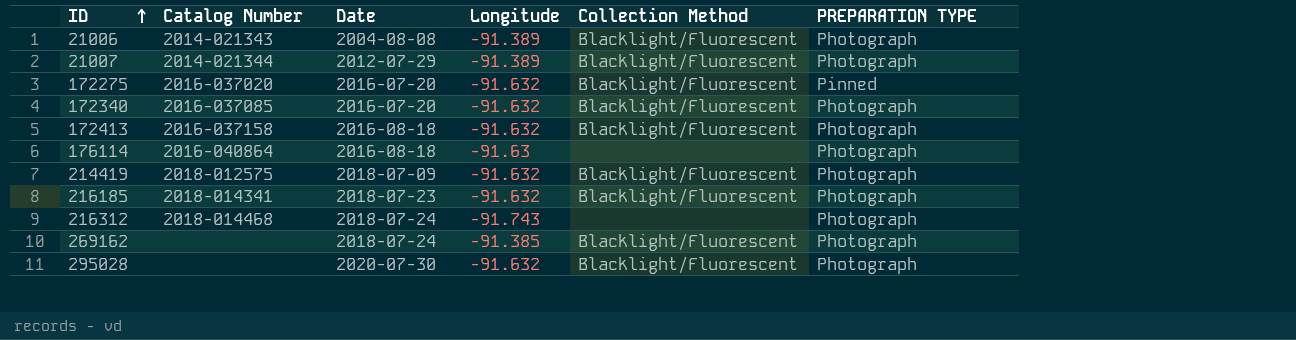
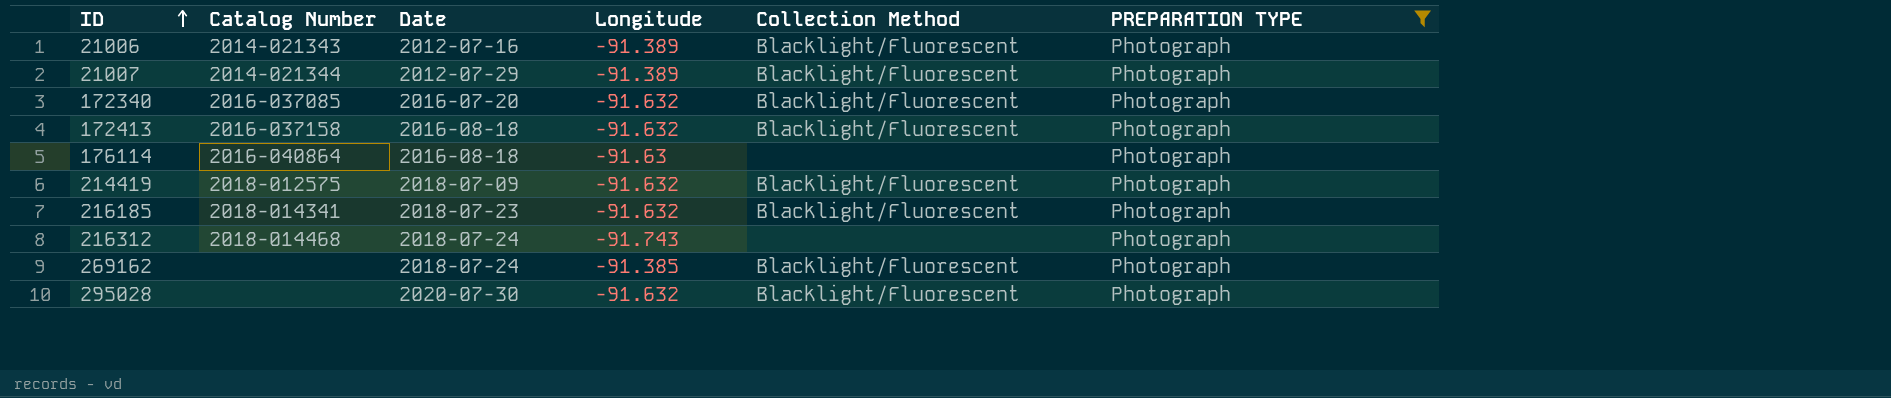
filter: none -> PREPARATION TYPE = Photograph
21006 | Date: 2004-08-08 -> 2012-07-16

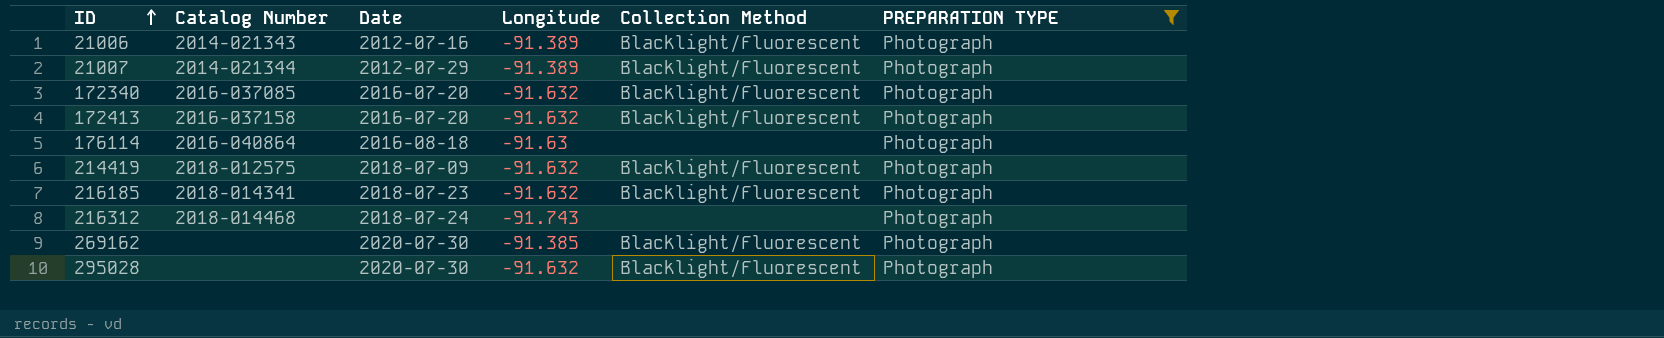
172413 | Date: 2016-08-18 -> 2016-07-20
269162 | Date: 2018-07-24 -> 2020-07-30

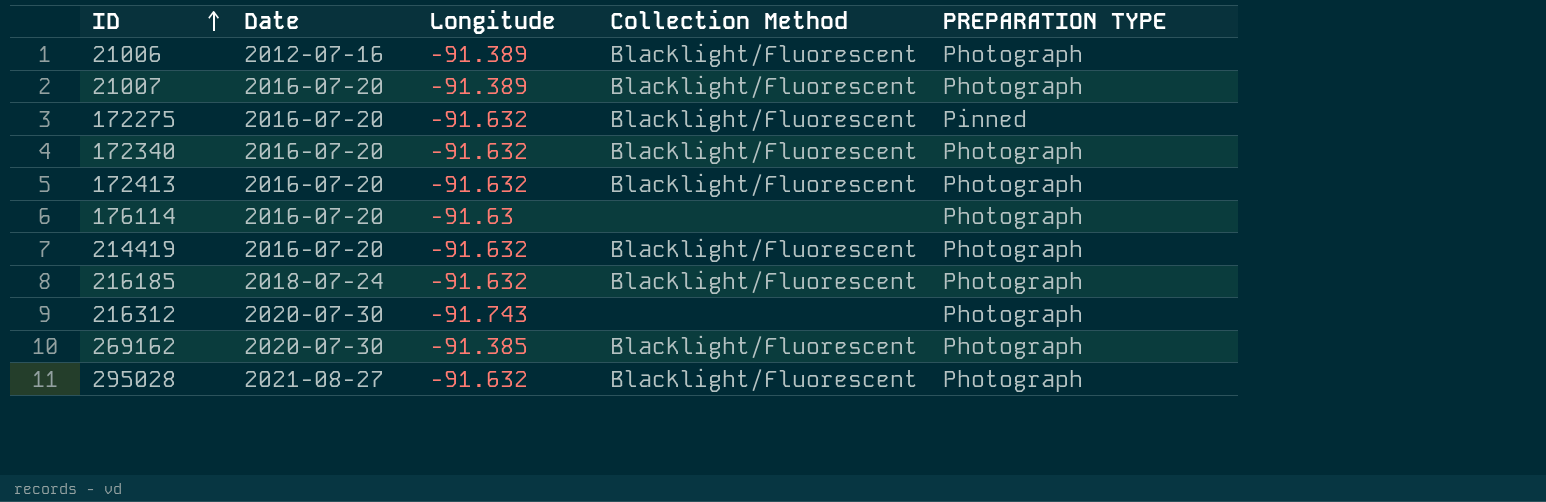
filter: PREPARATION TYPE = Photograph -> none
column Catalog Number | position: 2 -> none
21007 | Date: 2012-07-29 -> 2016-07-20
176114 | Date: 2016-08-18 -> 2016-07-20
214419 | Date: 2018-07-09 -> 2016-07-20
216185 | Date: 2018-07-23 -> 2018-07-24
216312 | Date: 2018-07-24 -> 2020-07-30
295028 | Date: 2020-07-30 -> 2021-08-27

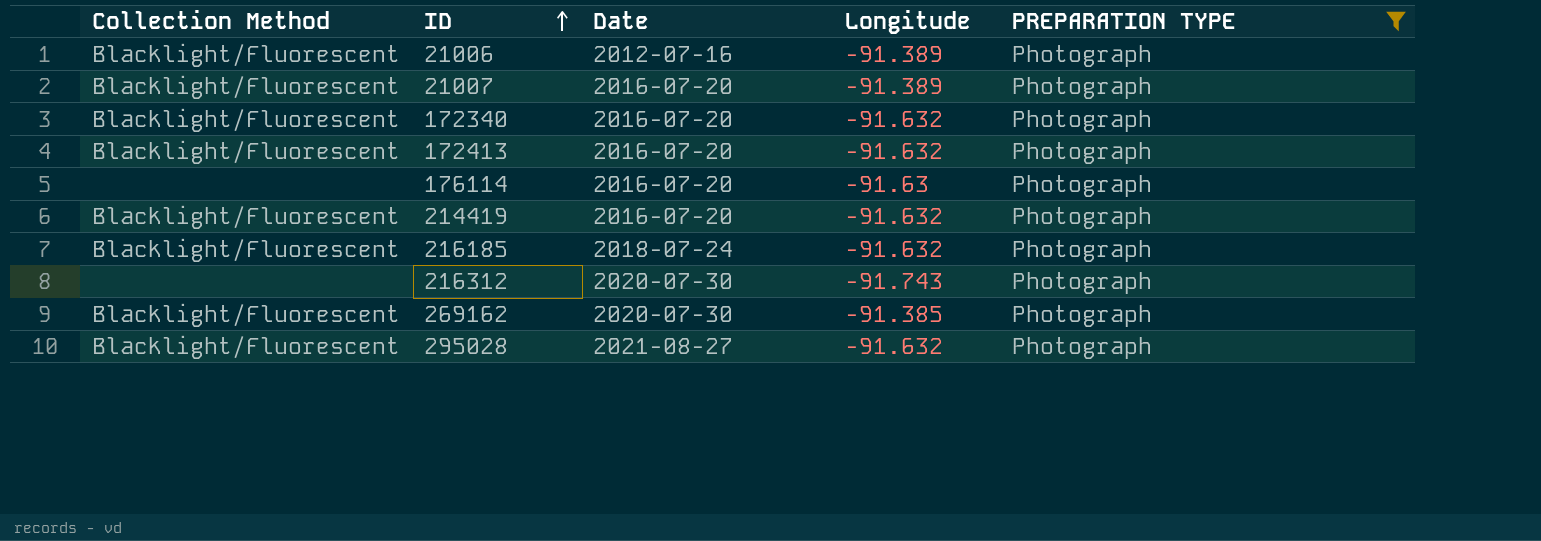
filter: none -> PREPARATION TYPE = Photograph
column Collection Method | position: 4 -> 1

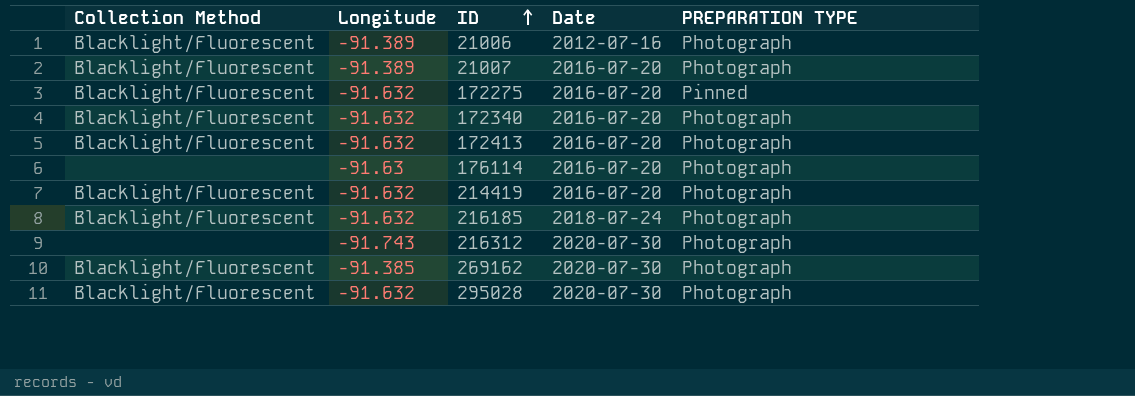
filter: PREPARATION TYPE = Photograph -> none
column Longitude | position: 4 -> 2
295028 | Date: 2021-08-27 -> 2020-07-30

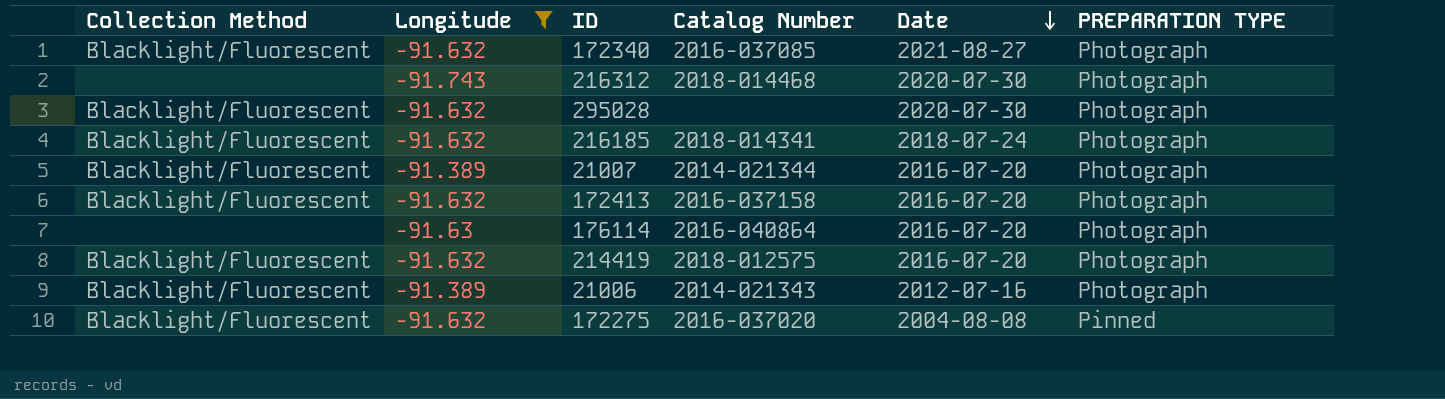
filter: none -> Longitude != -91.385
row order: ID ascending -> Date descending
column Catalog Number | position: none -> 4
172340 | Date: 2016-07-20 -> 2021-08-27
172275 | Date: 2016-07-20 -> 2004-08-08

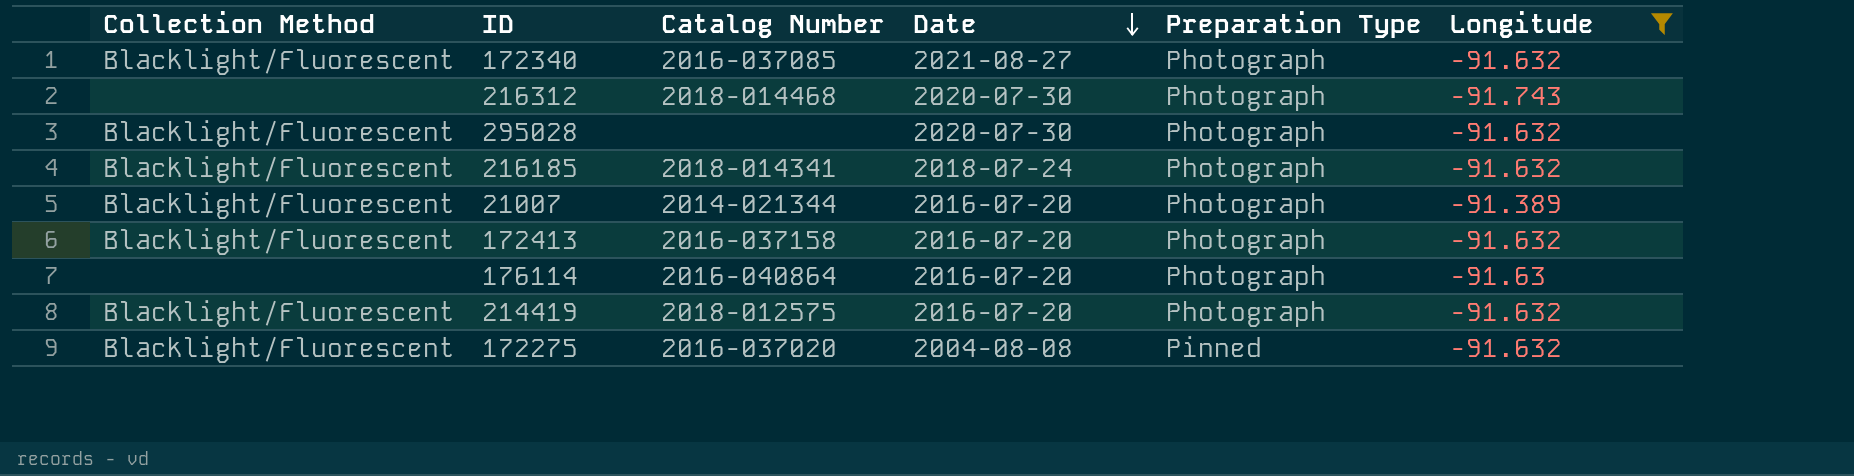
column name: PREPARATION TYPE -> Preparation Type
column Longitude | position: 2 -> 6
row 21006: Blacklight/Fluorescent | -91.389 | 2014-021343 | 2012-07-16 | Photograph -> none

